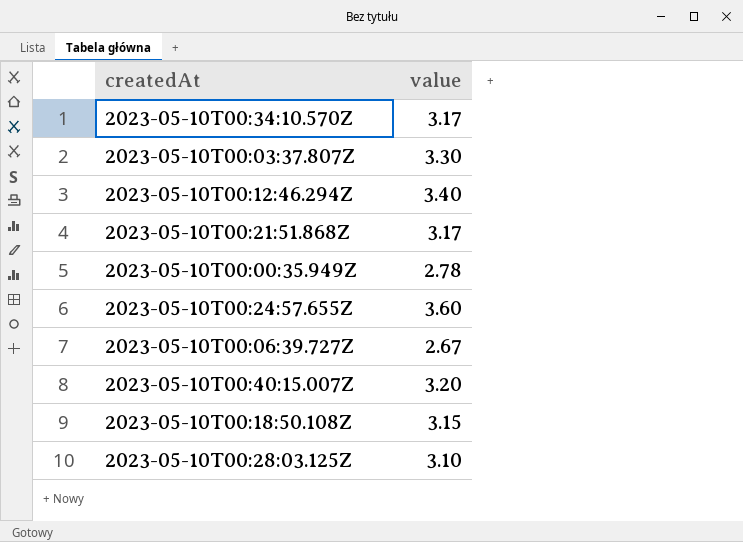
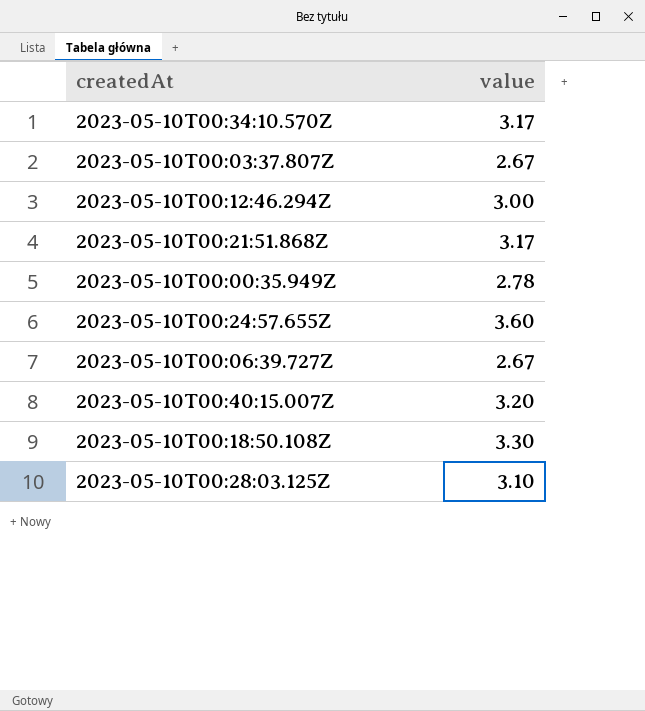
2023-05-10T00:03:37.807Z | value: 3.30 -> 2.67
2023-05-10T00:12:46.294Z | value: 3.40 -> 3.00
2023-05-10T00:18:50.108Z | value: 3.15 -> 3.30

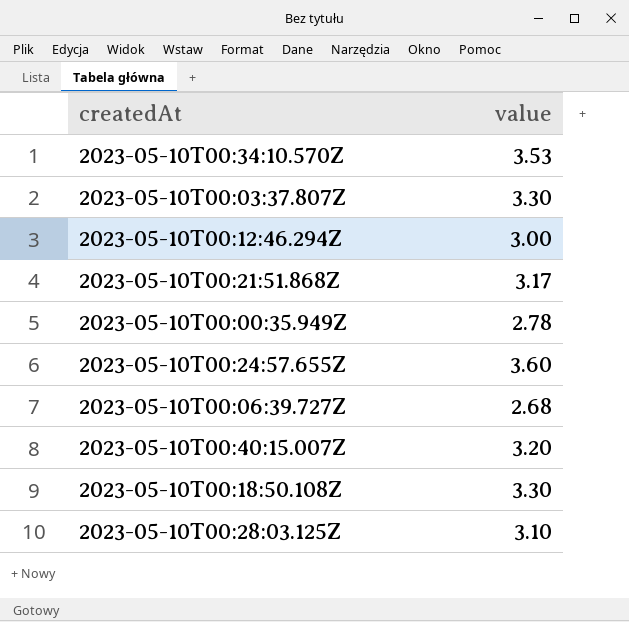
2023-05-10T00:34:10.570Z | value: 3.17 -> 3.53
2023-05-10T00:03:37.807Z | value: 2.67 -> 3.30
2023-05-10T00:06:39.727Z | value: 2.67 -> 2.68

